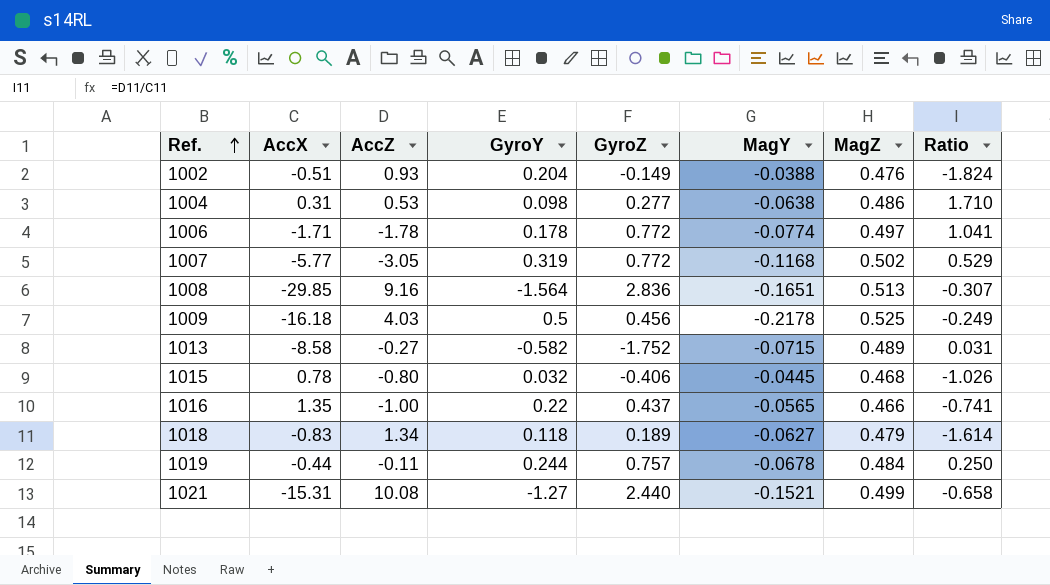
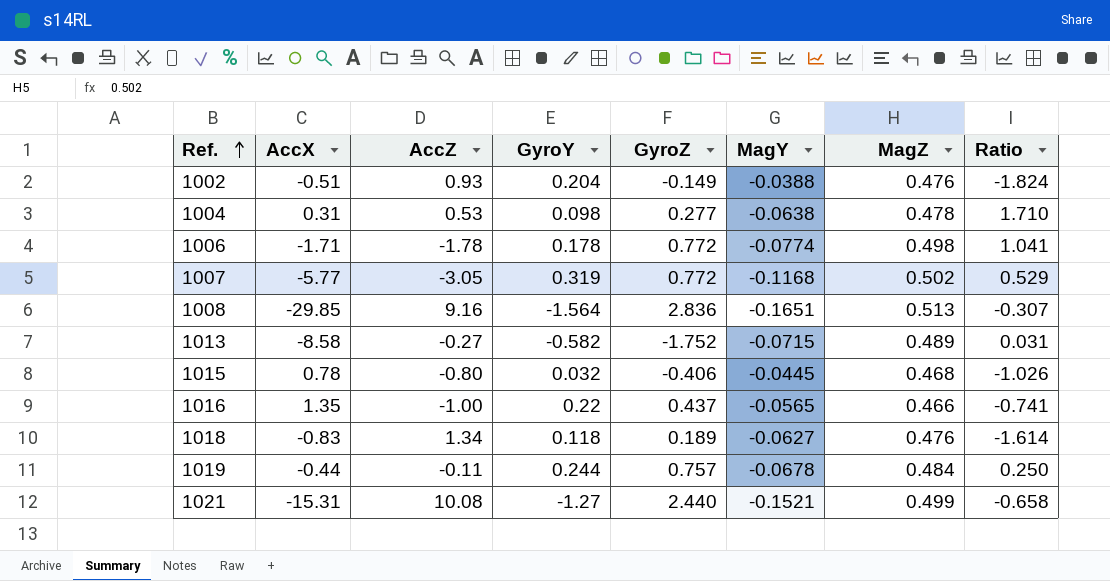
row 1009: -16.18 | 4.03 | 0.5 | 0.456 | -0.2178 | 0.525 | -0.249 -> none
1004 | MagZ: 0.486 -> 0.478
1006 | MagZ: 0.497 -> 0.498
1018 | MagZ: 0.479 -> 0.476

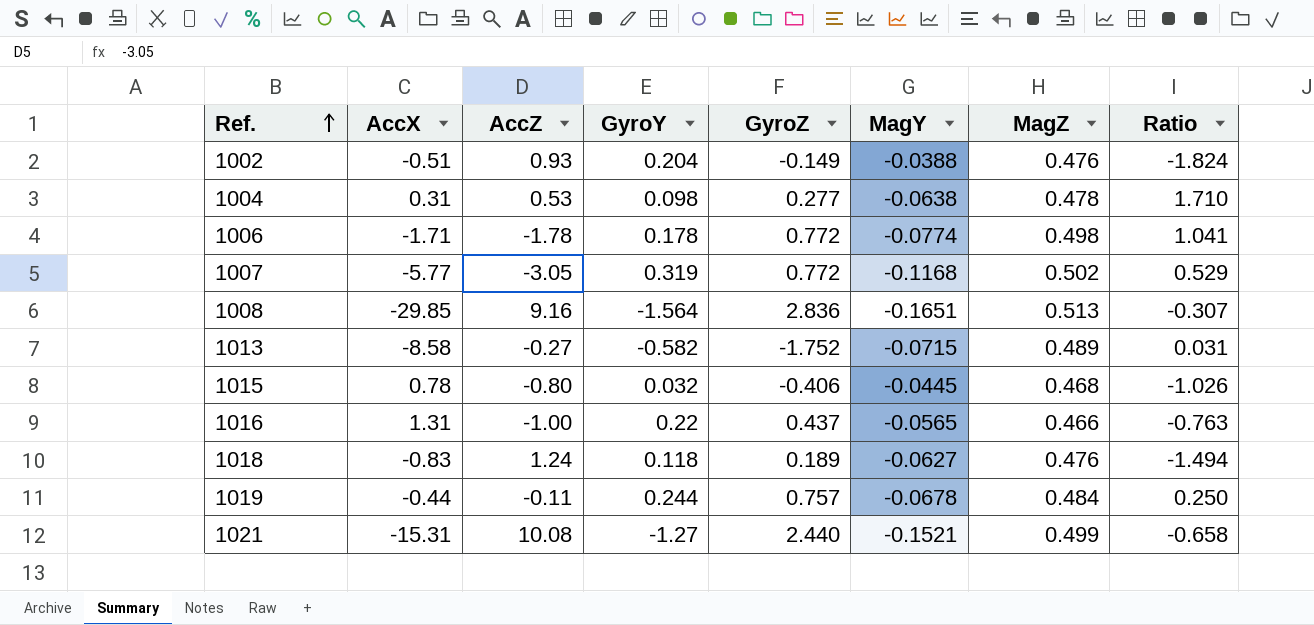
1016 | AccX: 1.35 -> 1.31
1016 | Ratio: -0.741 -> -0.763
1018 | AccZ: 1.34 -> 1.24
1018 | Ratio: -1.614 -> -1.494

